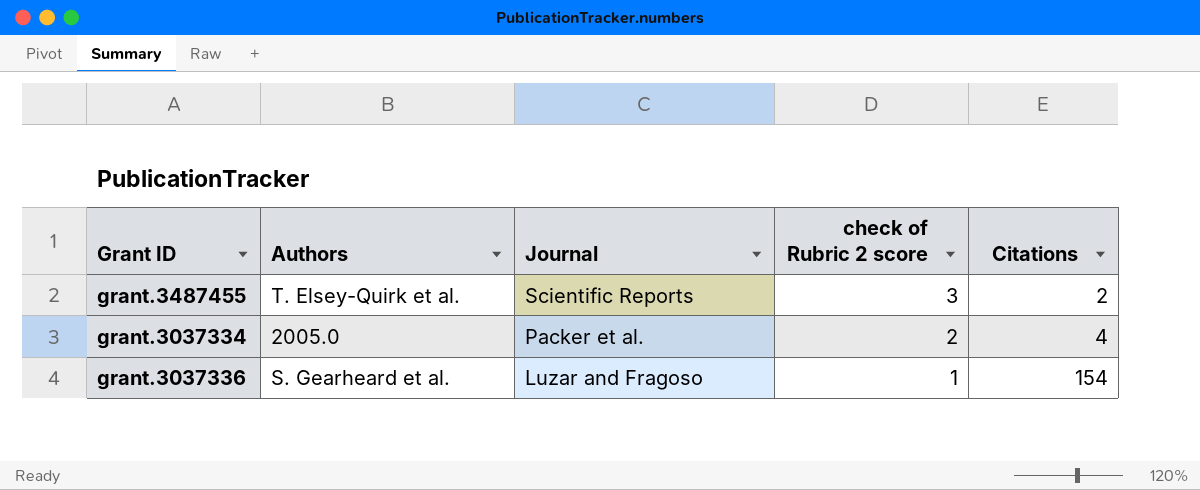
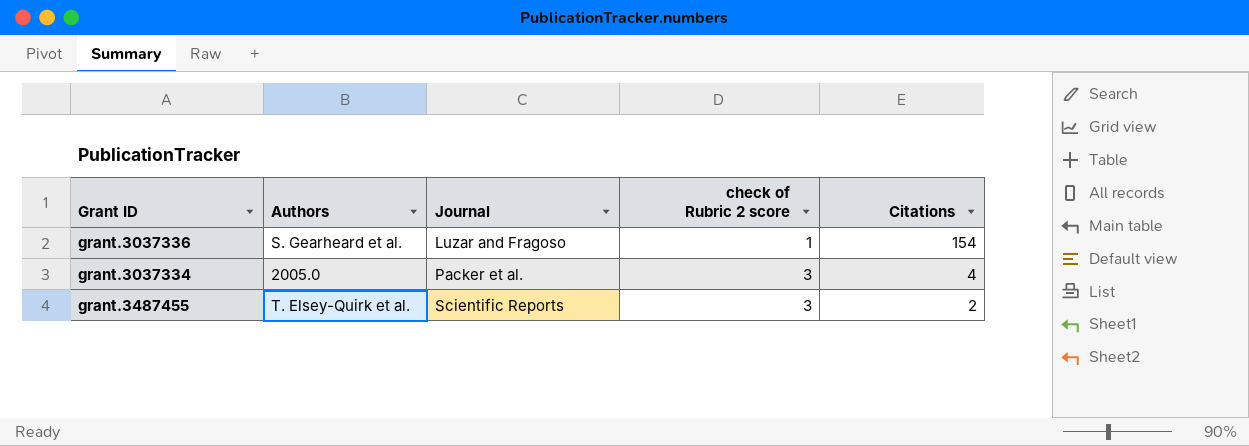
row order: Journal descending -> Journal ascending
grant.3037334 | check of Rubric 2 score: 2 -> 3

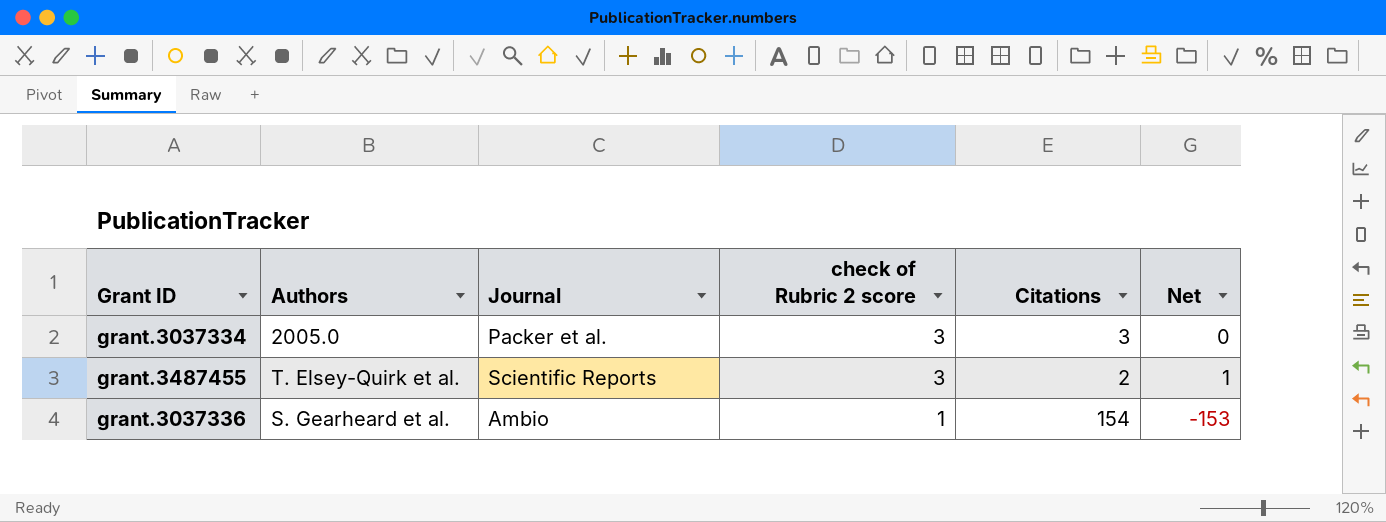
row order: Journal ascending -> check of Rubric 2 score descending
column Net | formula: none -> [check of Rubric 2 score] - [Citations]
grant.3037334 | Citations: 4 -> 3
grant.3037336 | Journal: Luzar and Fragoso -> Ambio

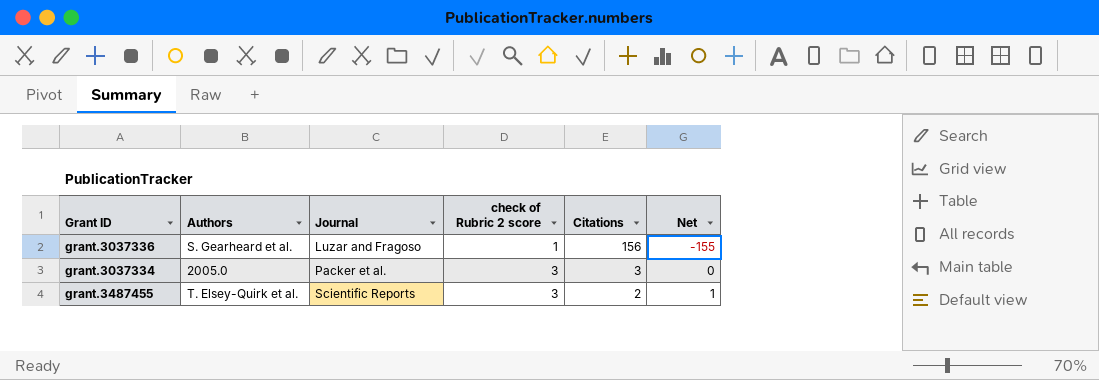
row order: check of Rubric 2 score descending -> Journal ascending
grant.3037336 | Journal: Ambio -> Luzar and Fragoso
grant.3037336 | Citations: 154 -> 156
grant.3037336 | Net: -153 -> -155

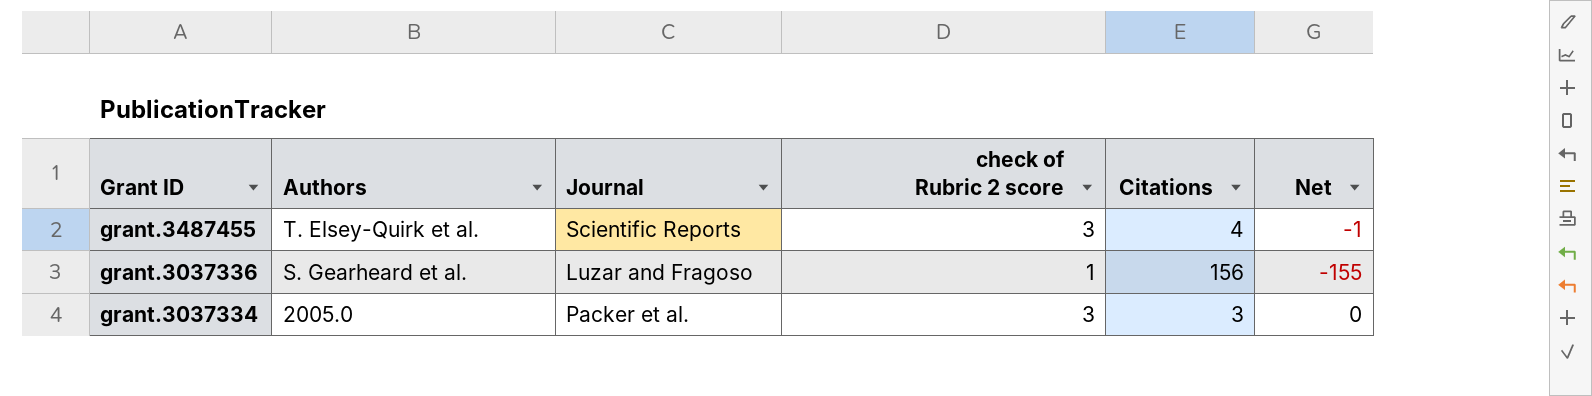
row order: Journal ascending -> Grant ID descending
grant.3487455 | Citations: 2 -> 4
grant.3487455 | Net: 1 -> -1

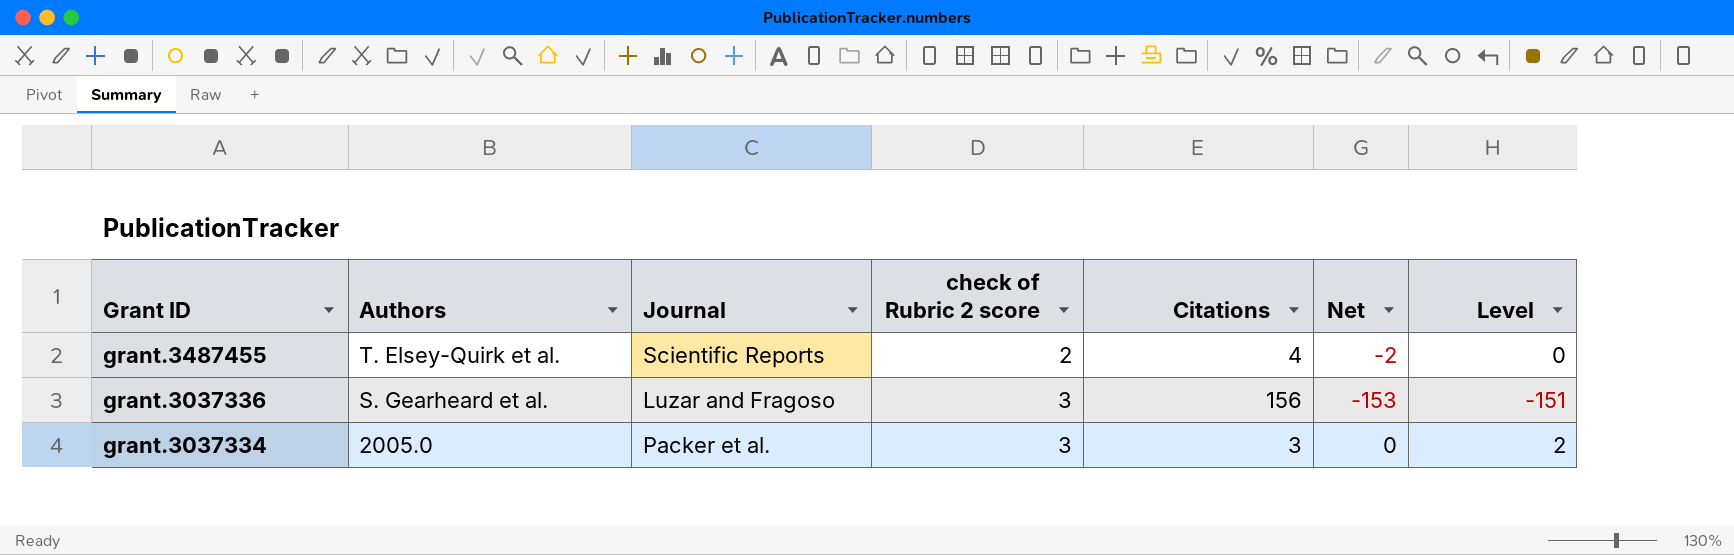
column Level | formula: none -> [Net] + 2
grant.3487455 | check of Rubric 2 score: 3 -> 2
grant.3487455 | Net: -1 -> -2
grant.3037336 | check of Rubric 2 score: 1 -> 3
grant.3037336 | Net: -155 -> -153

